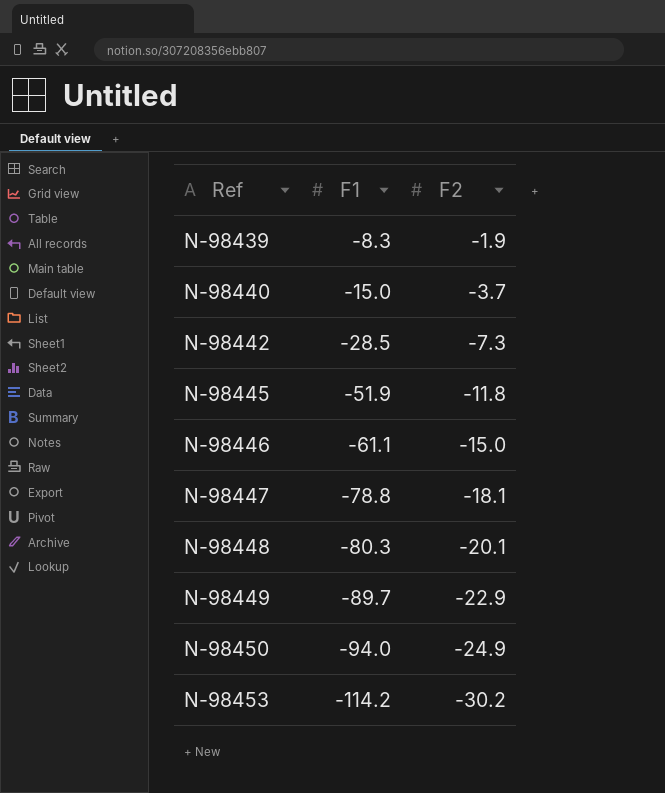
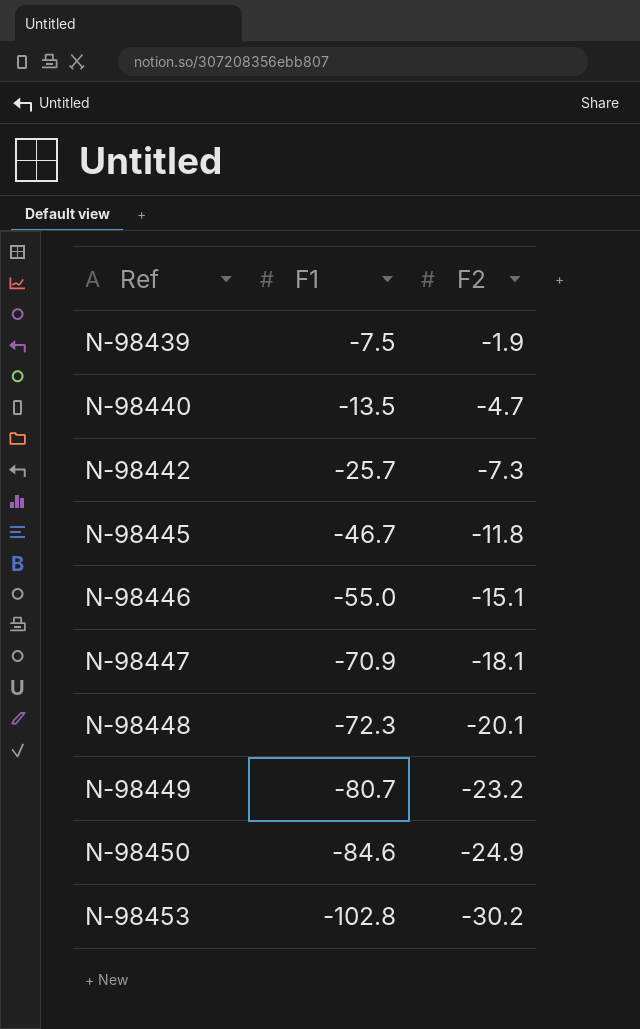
N-98439 | F1: -8.3 -> -7.5
N-98440 | F1: -15.0 -> -13.5
N-98440 | F2: -3.7 -> -4.7
N-98442 | F1: -28.5 -> -25.7
N-98445 | F1: -51.9 -> -46.7
N-98446 | F1: -61.1 -> -55.0
N-98446 | F2: -15.0 -> -15.1
N-98447 | F1: -78.8 -> -70.9
N-98448 | F1: -80.3 -> -72.3
N-98449 | F1: -89.7 -> -80.7
N-98449 | F2: -22.9 -> -23.2
N-98450 | F1: -94.0 -> -84.6
N-98453 | F1: -114.2 -> -102.8

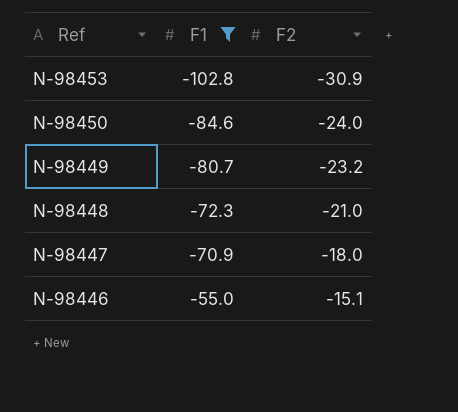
filter: none -> F1 <= -55.0
row order: Ref ascending -> Ref descending
N-98453 | F2: -30.2 -> -30.9
N-98450 | F2: -24.9 -> -24.0
N-98448 | F2: -20.1 -> -21.0
N-98447 | F2: -18.1 -> -18.0

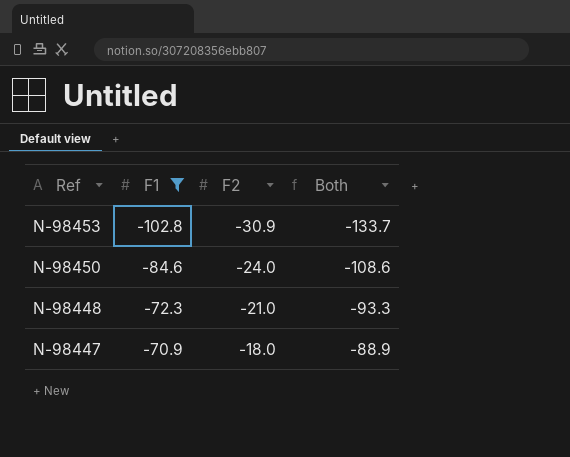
column Both | formula: none -> [F1] + [F2]
row N-98449: -80.7 | -23.2 -> none
row N-98446: -55.0 | -15.1 -> none

